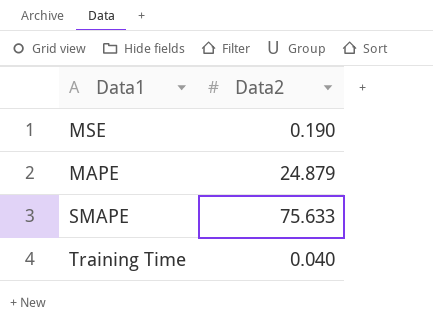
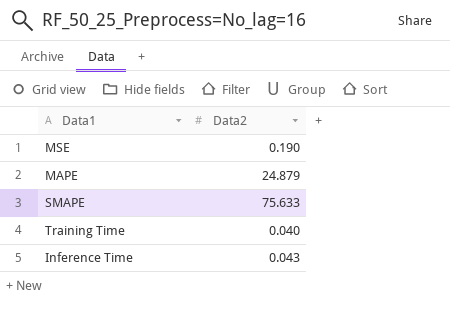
row Inference Time: none -> 0.043

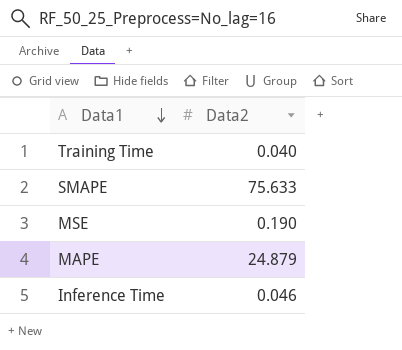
row order: none -> Data1 descending
Inference Time | Data2: 0.043 -> 0.046

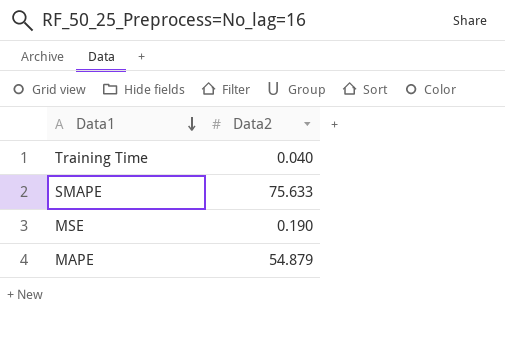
row Inference Time: 0.046 -> none
MAPE | Data2: 24.879 -> 54.879

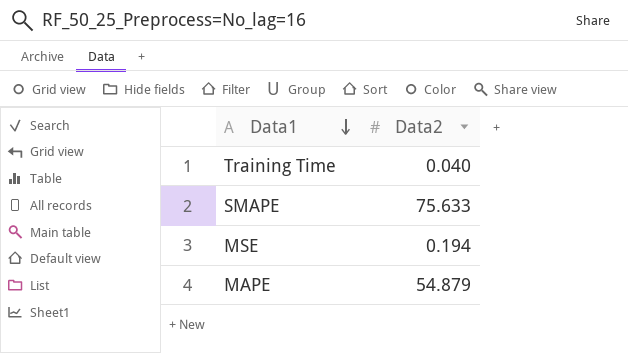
MSE | Data2: 0.190 -> 0.194

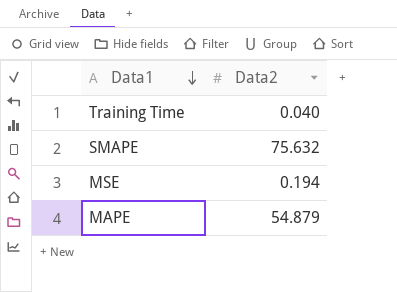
SMAPE | Data2: 75.633 -> 75.632

